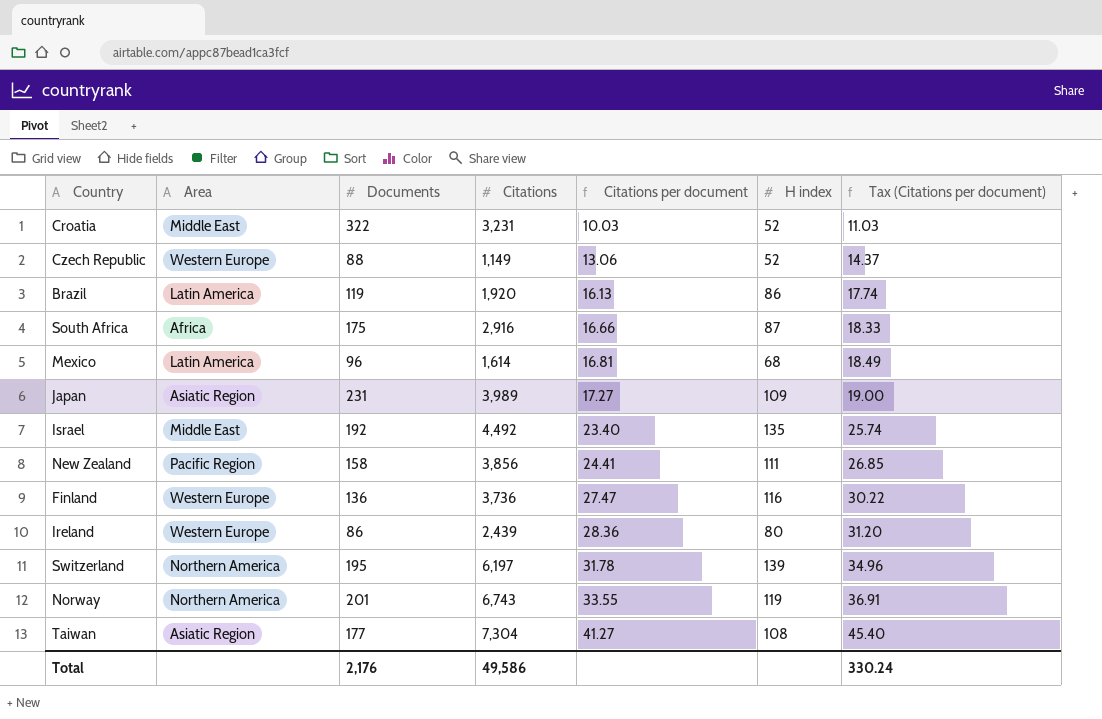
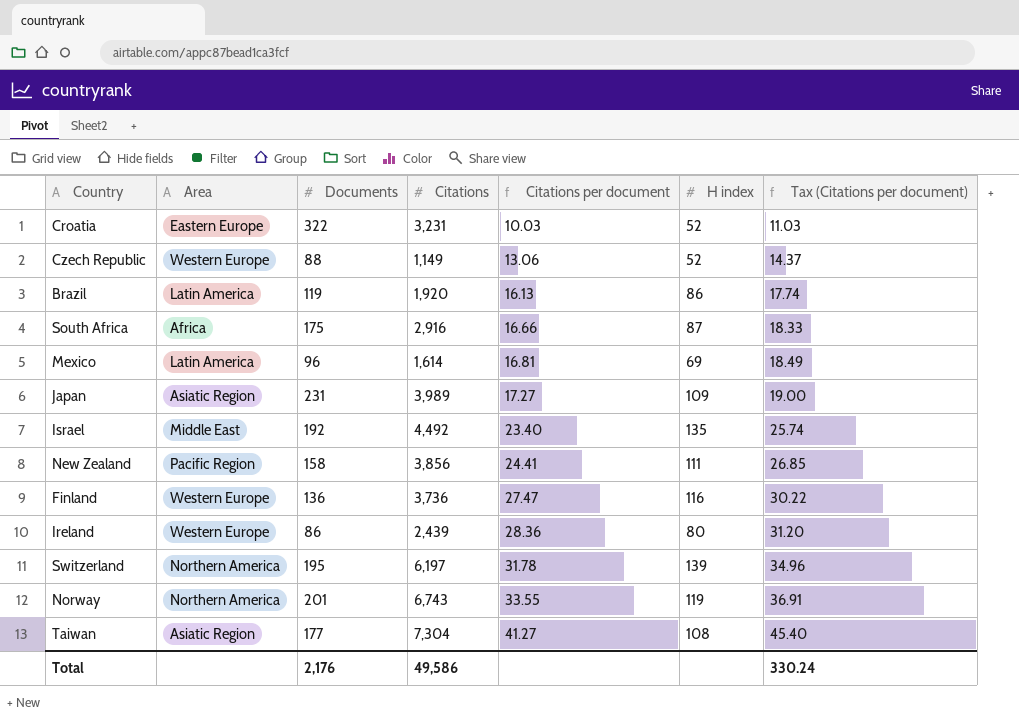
Croatia | Area: Middle East -> Eastern Europe
Mexico | H index: 68 -> 69

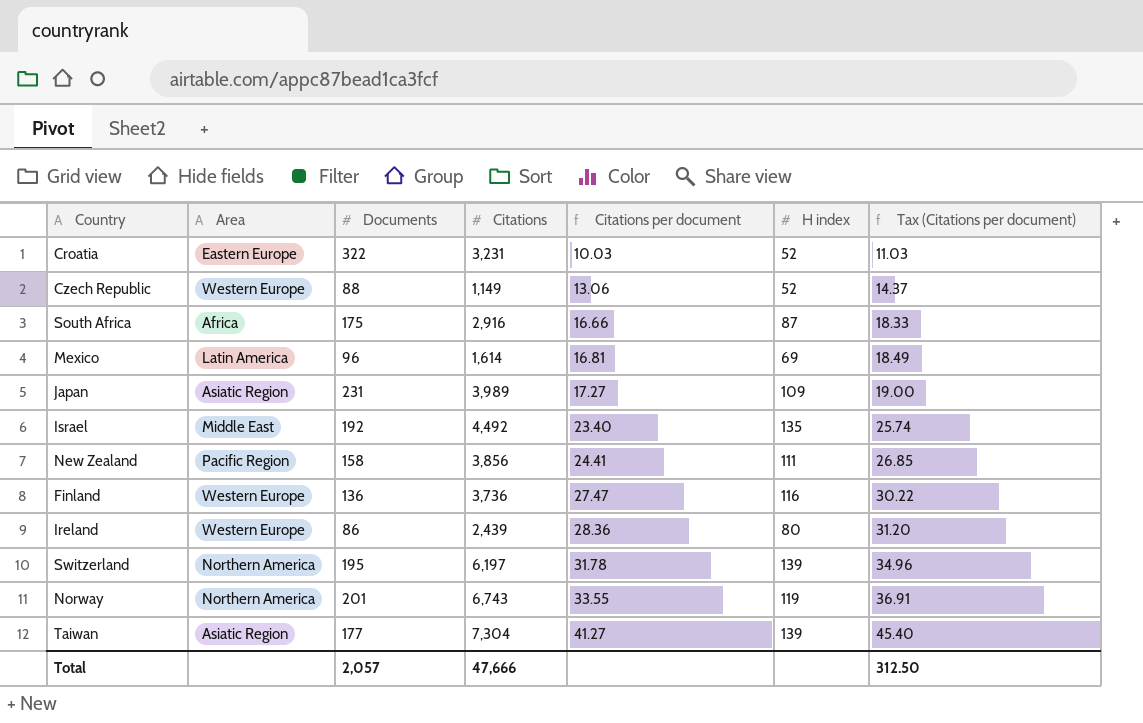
row Brazil: Latin America | 119 | 1,920 | 16.13 | 86 | 17.74 -> none
Taiwan | H index: 108 -> 139
Total | Documents: 2,176 -> 2,057
Total | Citations: 49,586 -> 47,666
Total | Tax (Citations per document): 330.24 -> 312.50

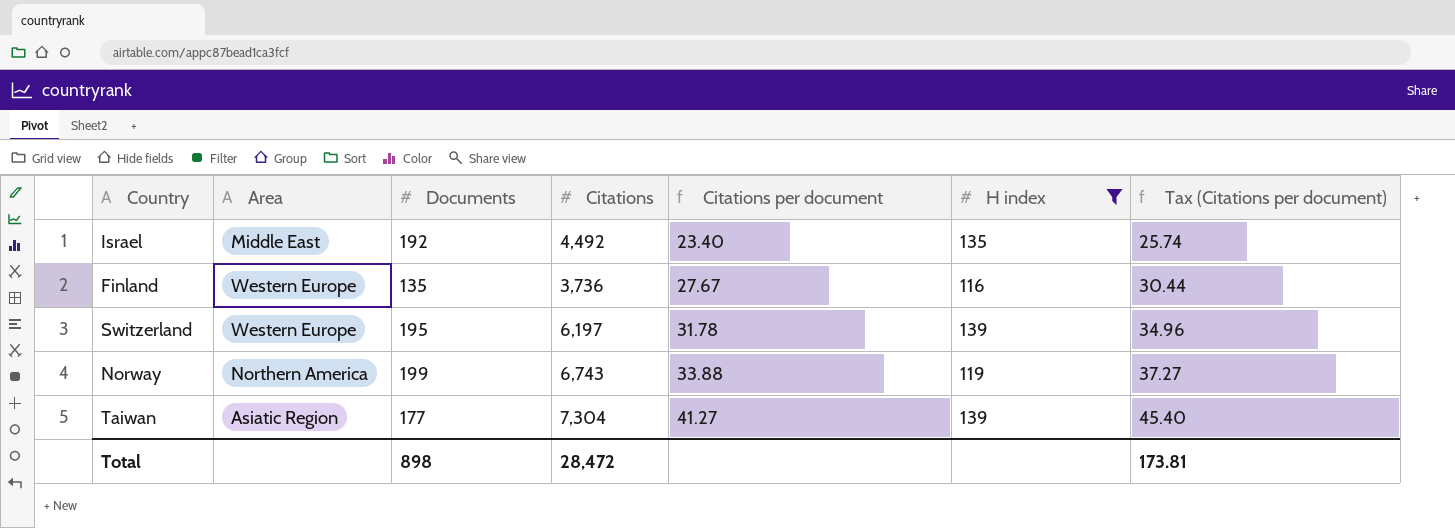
filter: none -> H index >= 116
Finland | Documents: 136 -> 135
Finland | Citations per document: 27.47 -> 27.67
Finland | Tax (Citations per document): 30.22 -> 30.44
Switzerland | Area: Northern America -> Western Europe
Norway | Documents: 201 -> 199
Norway | Citations per document: 33.55 -> 33.88
Norway | Tax (Citations per document): 36.91 -> 37.27
Total | Documents: 2,057 -> 898
Total | Citations: 47,666 -> 28,472
Total | Tax (Citations per document): 312.50 -> 173.81

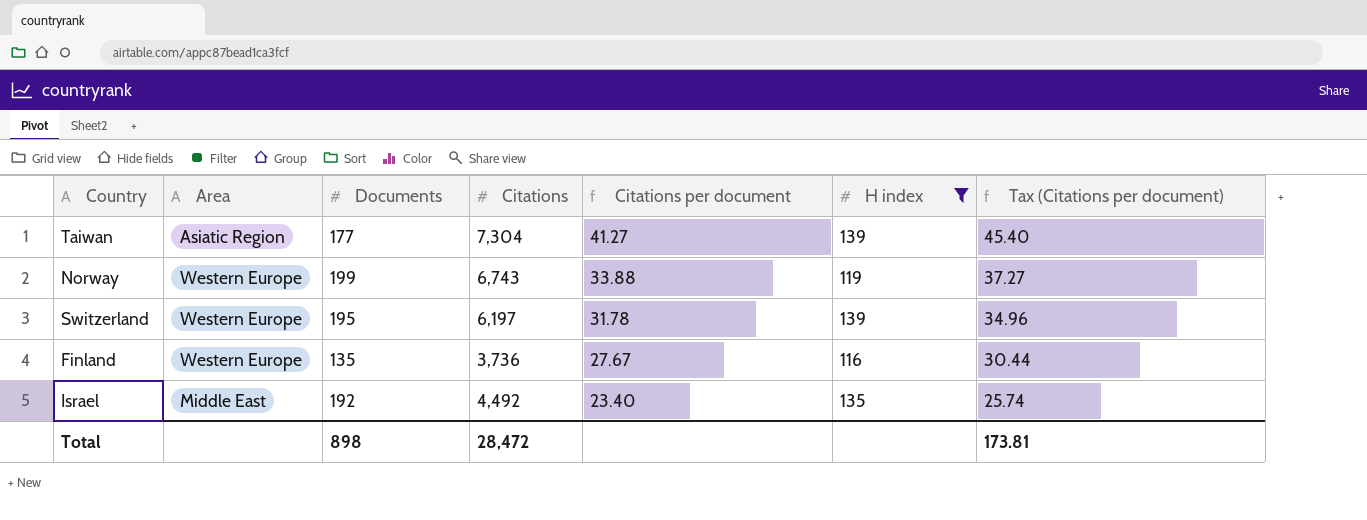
row order: Citations per document ascending -> Citations per document descending
Norway | Area: Northern America -> Western Europe

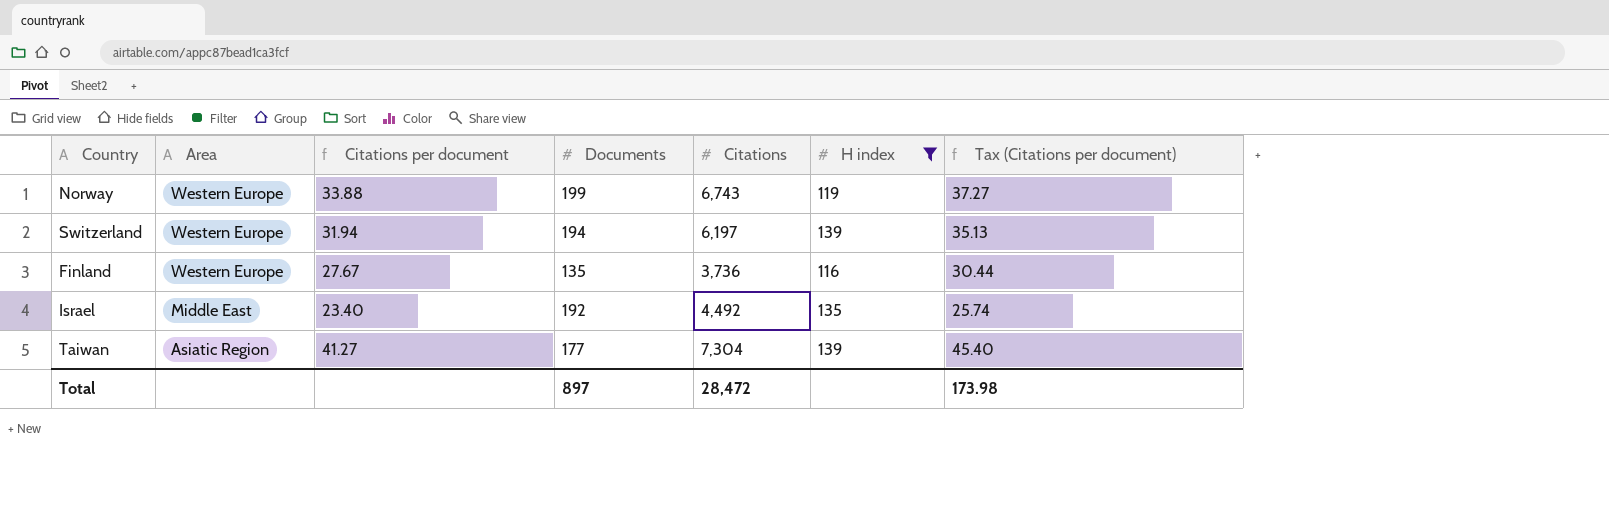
row order: Citations per document descending -> Area descending
column Citations per document | position: 5 -> 3
Switzerland | Citations per document: 31.78 -> 31.94
Switzerland | Documents: 195 -> 194
Switzerland | Tax (Citations per document): 34.96 -> 35.13
Total | Documents: 898 -> 897
Total | Tax (Citations per document): 173.81 -> 173.98

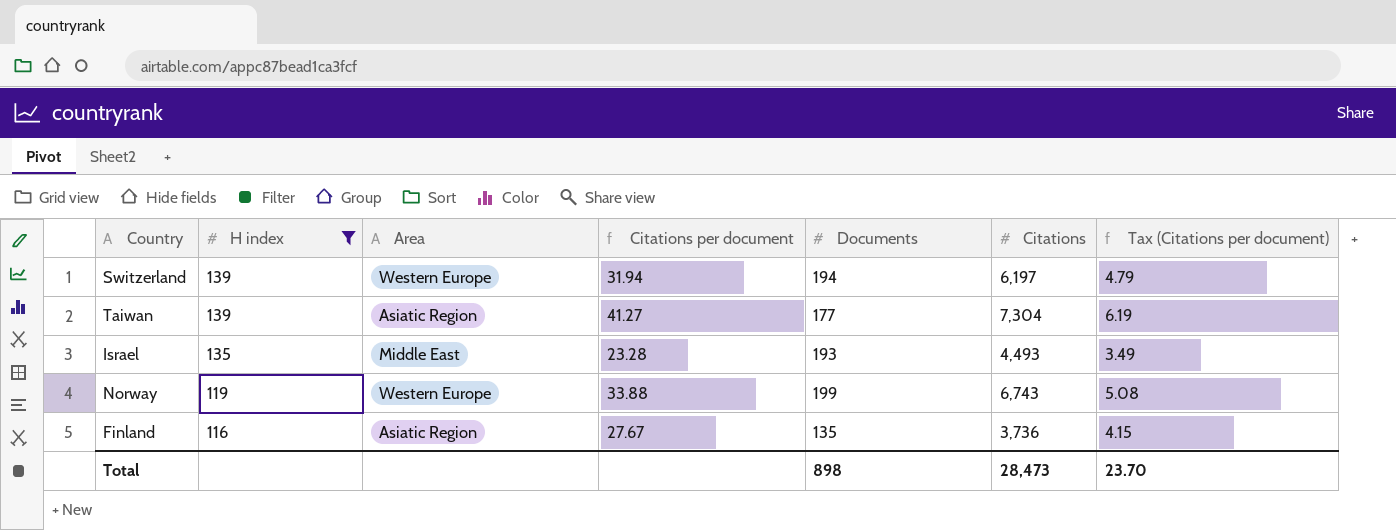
row order: Area descending -> H index descending
column H index | position: 6 -> 2
column Tax (Citations per document) | formula: [Citations per document] * 1.1 -> [Citations per document] * 0.15
Israel | Citations per document: 23.40 -> 23.28
Israel | Documents: 192 -> 193
Israel | Citations: 4,492 -> 4,493
Finland | Area: Western Europe -> Asiatic Region
Total | Documents: 897 -> 898
Total | Citations: 28,472 -> 28,473
Total | Tax (Citations per document): 173.98 -> 23.70

